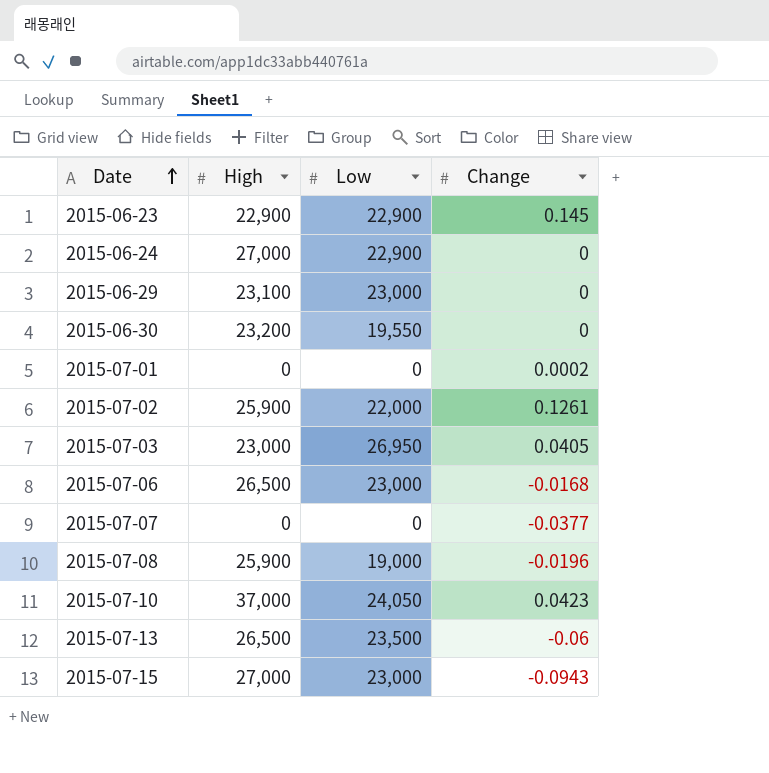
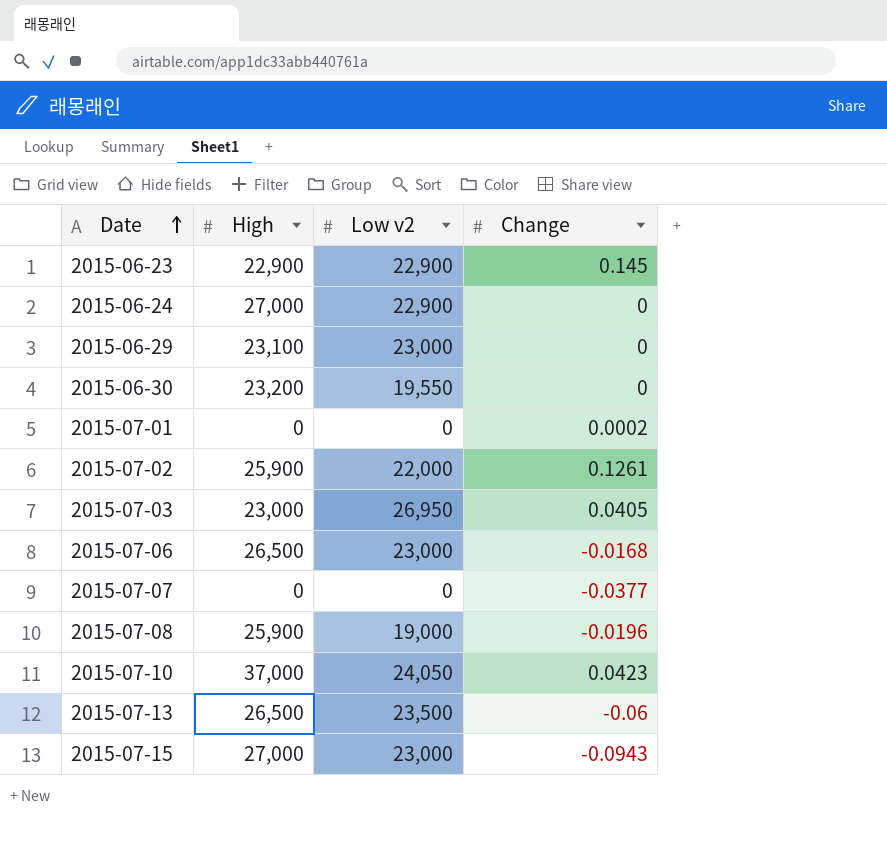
column name: Low -> Low v2

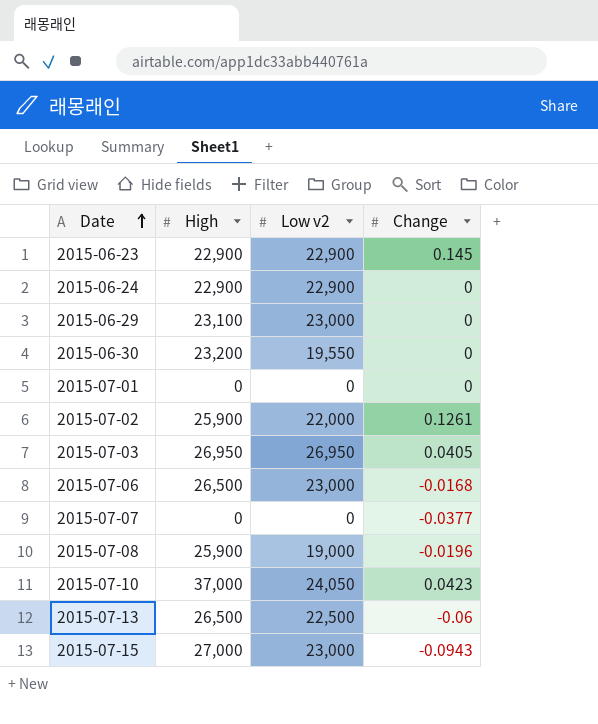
2015-06-24 | High: 27,000 -> 22,900
2015-07-01 | Change: 0.0002 -> 0
2015-07-03 | High: 23,000 -> 26,950
2015-07-13 | Low v2: 23,500 -> 22,500

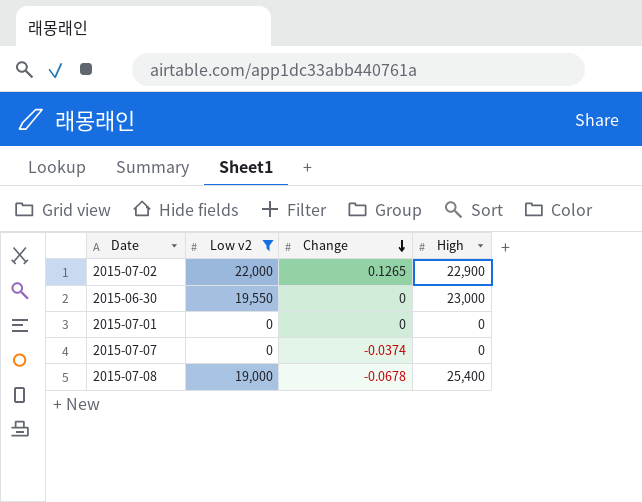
filter: none -> Low v2 <= 22,000
row order: Date ascending -> Change descending
column High | position: 2 -> 4
2015-07-02 | Change: 0.1261 -> 0.1265
2015-07-02 | High: 25,900 -> 22,900
2015-06-30 | High: 23,200 -> 23,000
2015-07-07 | Change: -0.0377 -> -0.0374
2015-07-08 | Change: -0.0196 -> -0.0678
2015-07-08 | High: 25,900 -> 25,400

